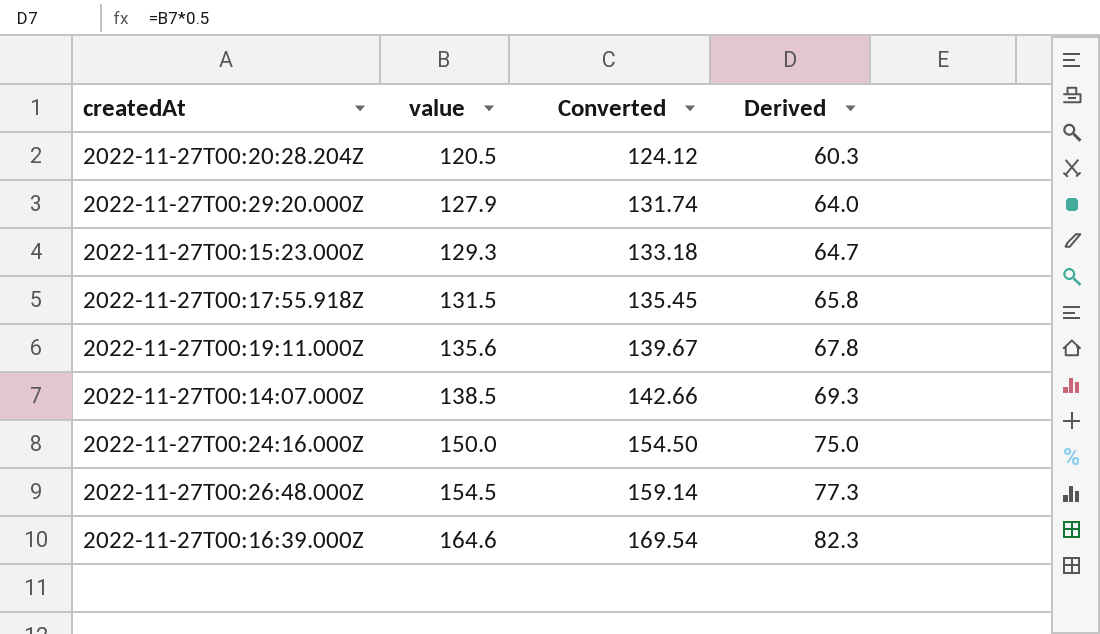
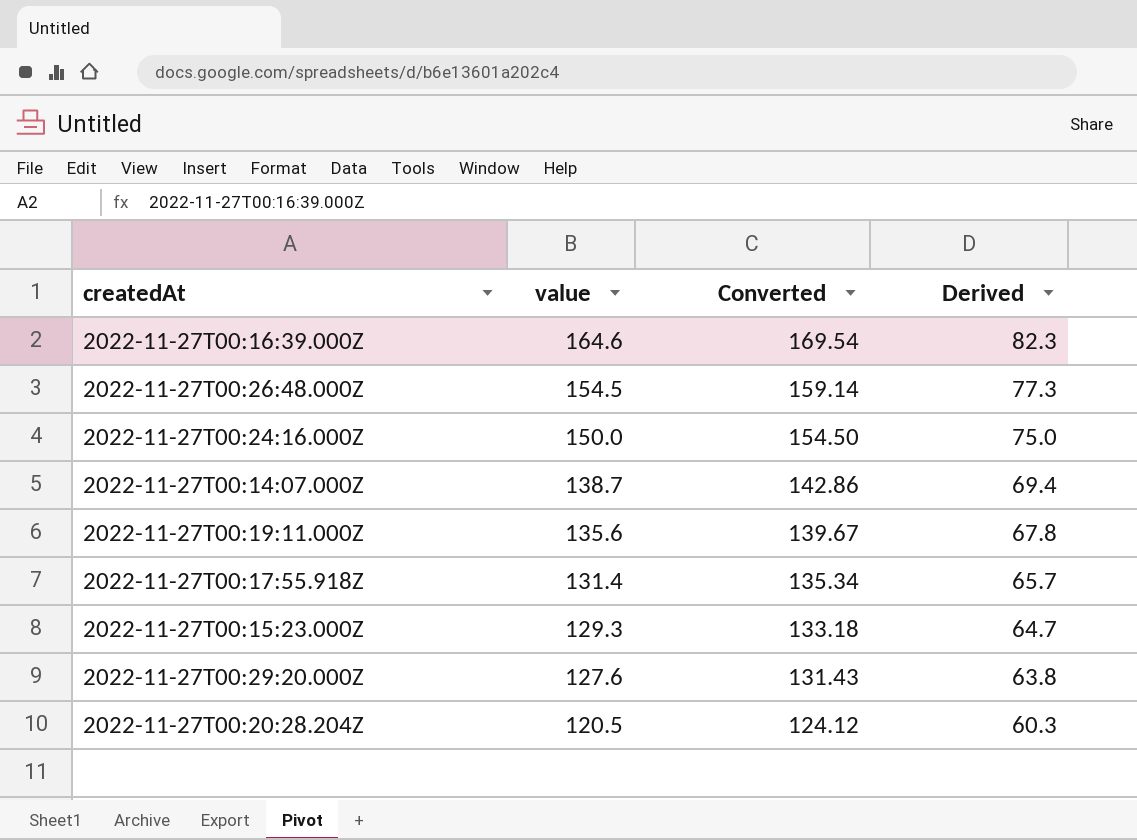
row order: value ascending -> value descending
2022-11-27T00:14:07.000Z | value: 138.5 -> 138.7
2022-11-27T00:14:07.000Z | Converted: 142.66 -> 142.86
2022-11-27T00:14:07.000Z | Derived: 69.3 -> 69.4
2022-11-27T00:17:55.918Z | value: 131.5 -> 131.4
2022-11-27T00:17:55.918Z | Converted: 135.45 -> 135.34
2022-11-27T00:17:55.918Z | Derived: 65.8 -> 65.7
2022-11-27T00:29:20.000Z | value: 127.9 -> 127.6
2022-11-27T00:29:20.000Z | Converted: 131.74 -> 131.43
2022-11-27T00:29:20.000Z | Derived: 64.0 -> 63.8

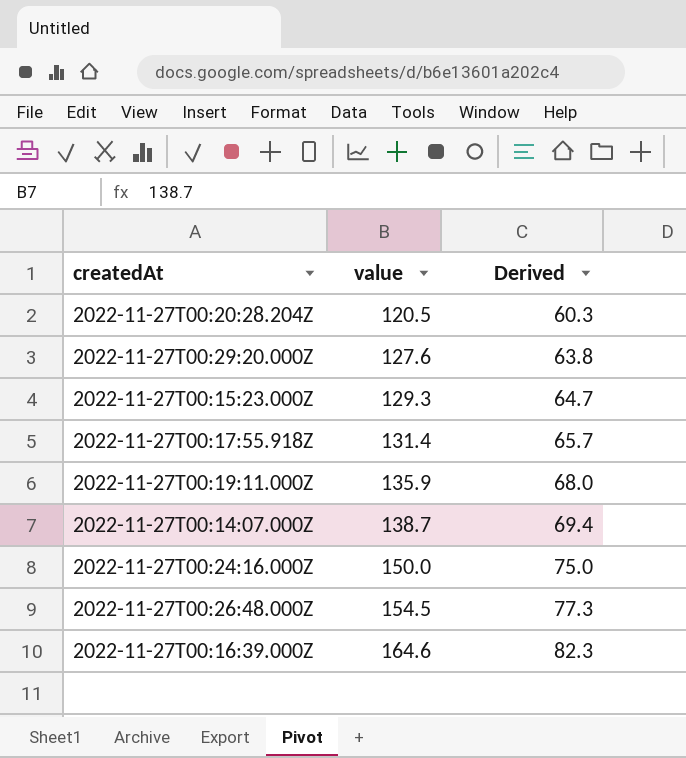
row order: value descending -> value ascending
column Converted | formula: [value] * 1.03 -> none
2022-11-27T00:19:11.000Z | value: 135.6 -> 135.9
2022-11-27T00:19:11.000Z | Derived: 67.8 -> 68.0

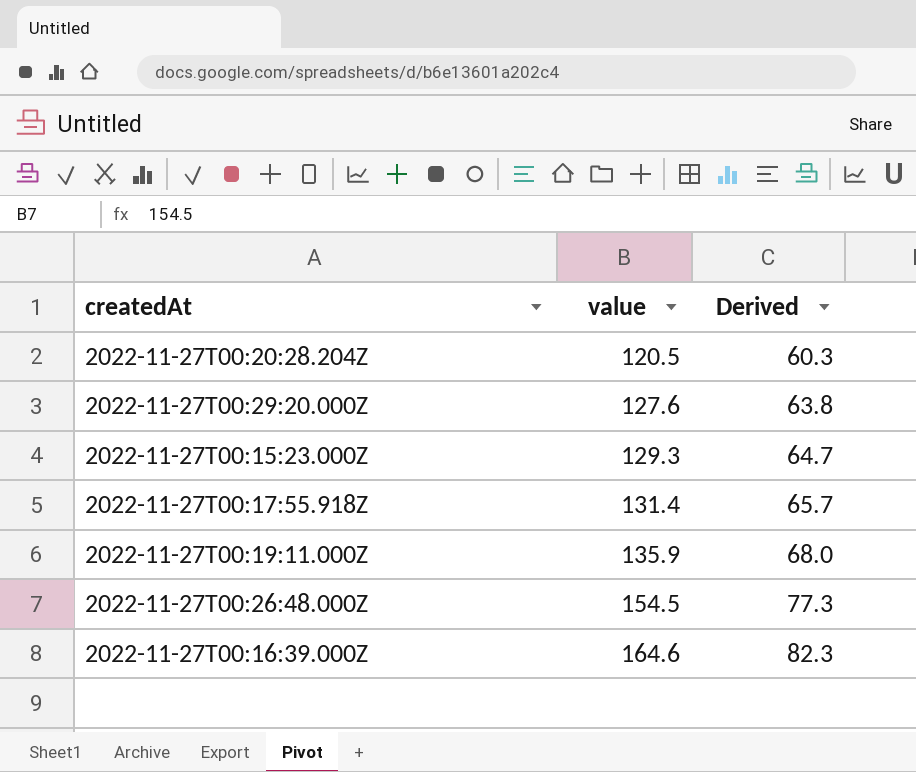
row 2022-11-27T00:14:07.000Z: 138.7 | 69.4 -> none
row 2022-11-27T00:24:16.000Z: 150.0 | 75.0 -> none

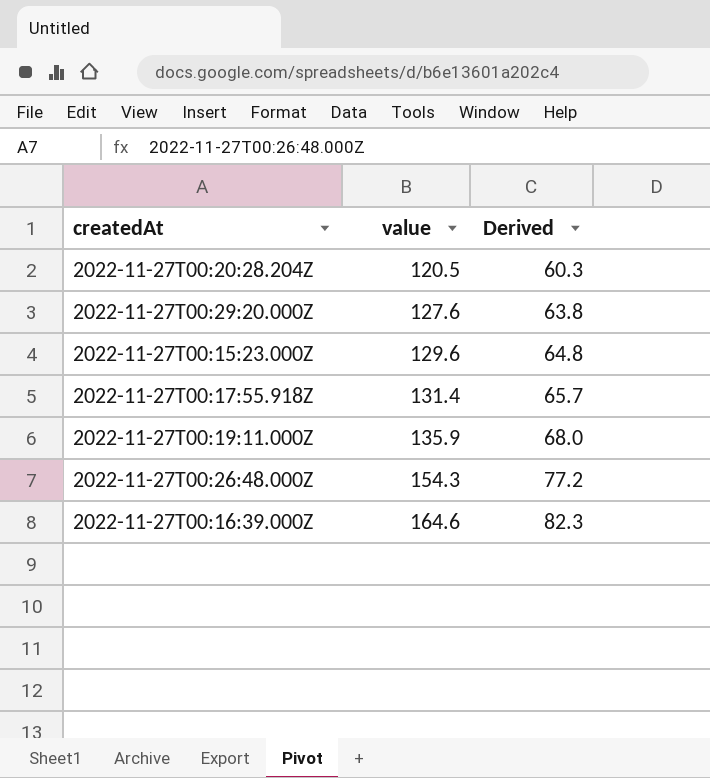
2022-11-27T00:15:23.000Z | value: 129.3 -> 129.6
2022-11-27T00:15:23.000Z | Derived: 64.7 -> 64.8
2022-11-27T00:26:48.000Z | value: 154.5 -> 154.3
2022-11-27T00:26:48.000Z | Derived: 77.3 -> 77.2

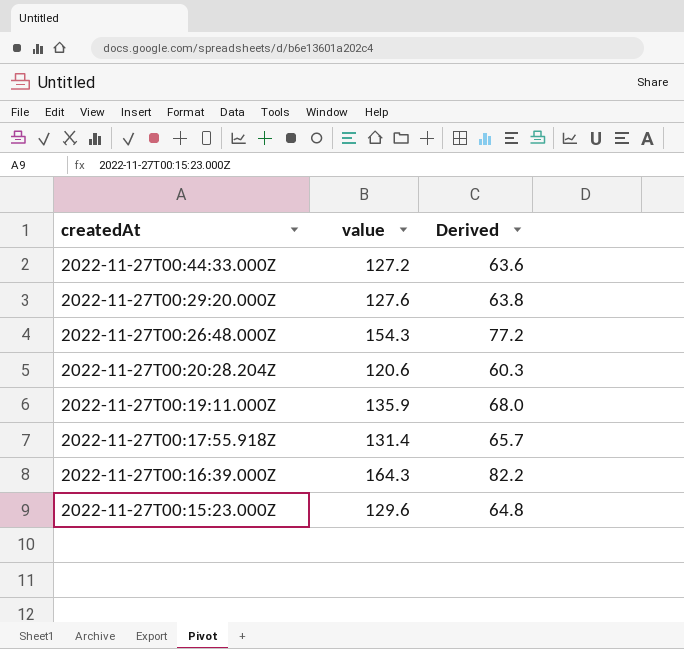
row order: value ascending -> createdAt descending
row 2022-11-27T00:44:33.000Z: none -> 127.2 | 63.6
2022-11-27T00:20:28.204Z | value: 120.5 -> 120.6
2022-11-27T00:16:39.000Z | value: 164.6 -> 164.3
2022-11-27T00:16:39.000Z | Derived: 82.3 -> 82.2

